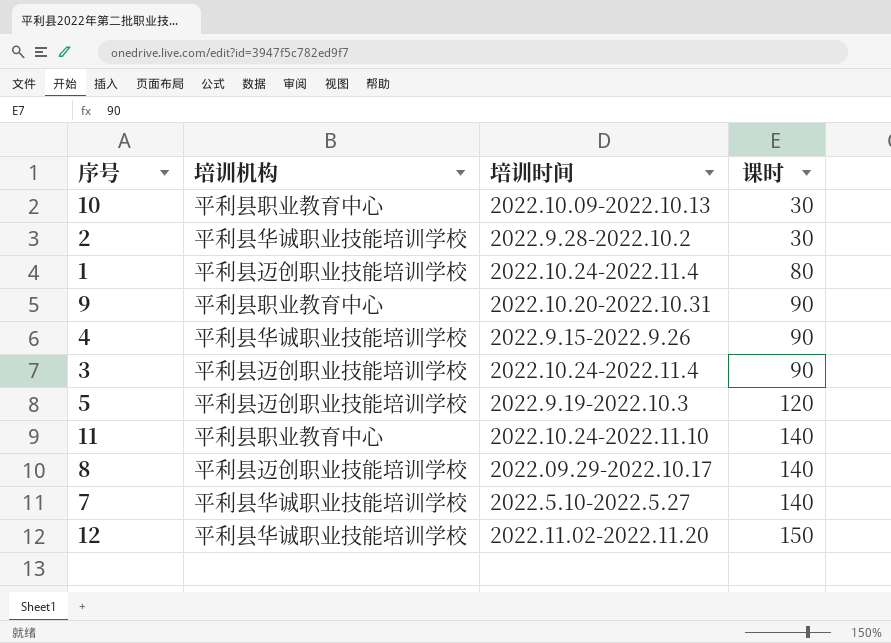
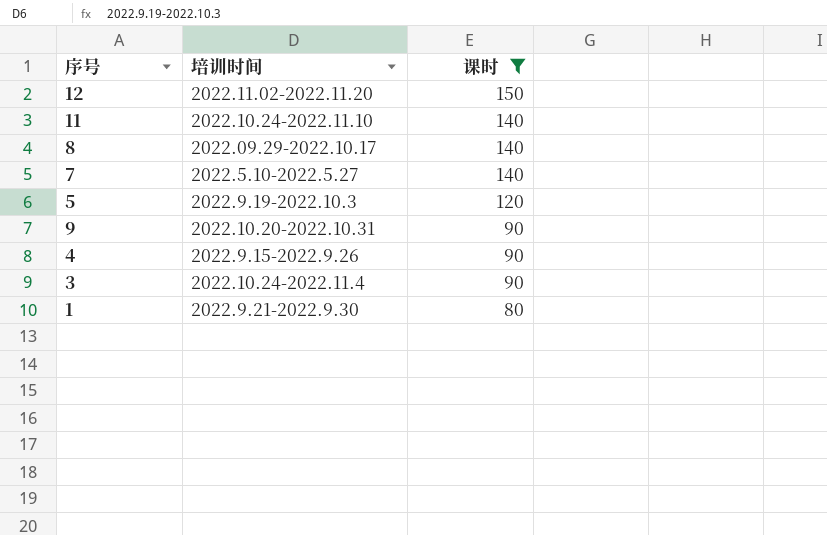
filter: none -> 课时 != 30
row order: 课时 ascending -> 课时 descending
column 培训机构 | position: 2 -> none
1 | 培训时间: 2022.10.24-2022.11.4 -> 2022.9.21-2022.9.30

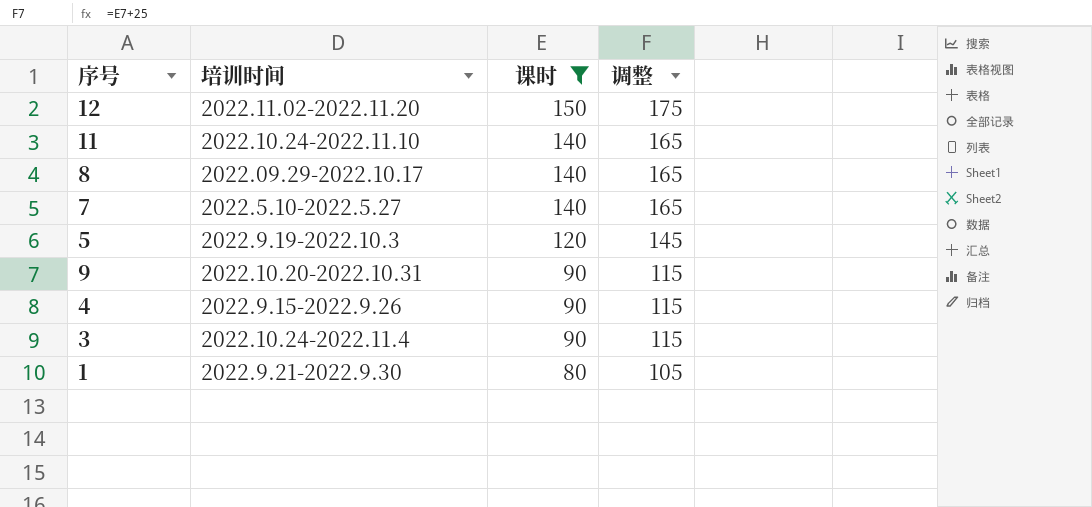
column 调整 | formula: none -> [课时] + 25

